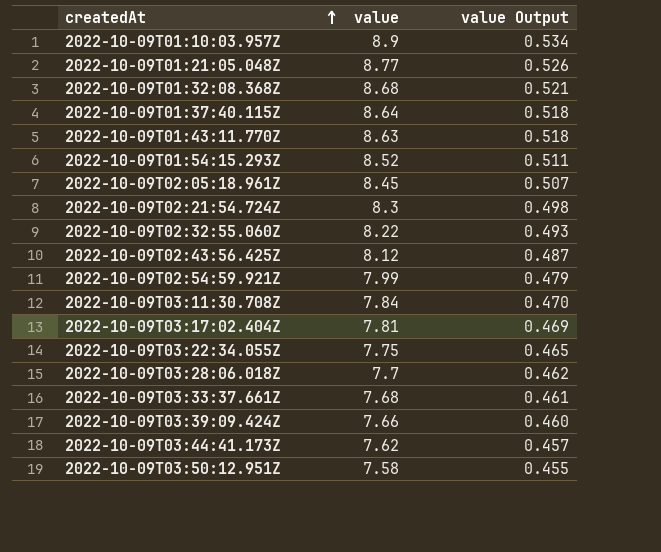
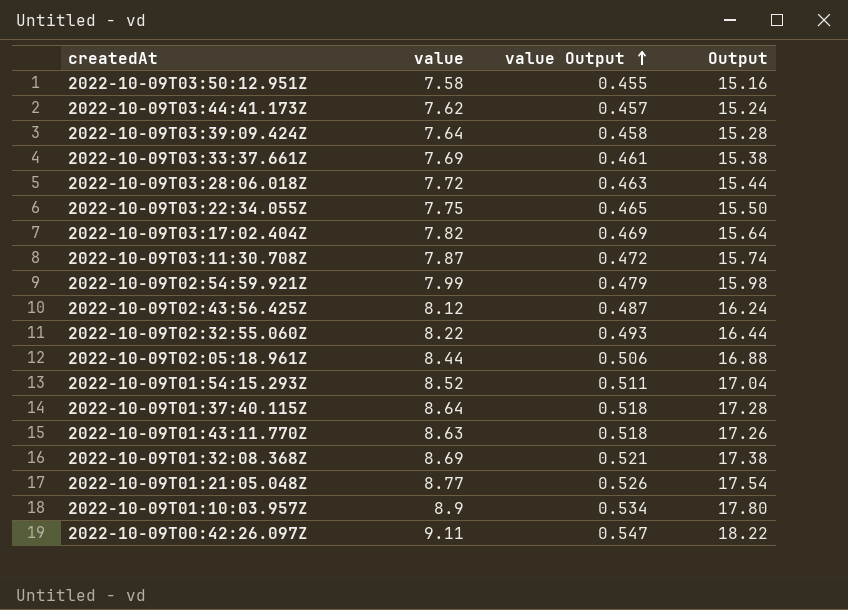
row order: createdAt ascending -> value Output ascending
column Output | formula: none -> [value] * 2
row 2022-10-09T02:21:54.724Z: 8.3 | 0.498 -> none
2022-10-09T03:39:09.424Z | value: 7.66 -> 7.64
2022-10-09T03:39:09.424Z | value Output: 0.460 -> 0.458
2022-10-09T03:33:37.661Z | value: 7.68 -> 7.69
2022-10-09T03:28:06.018Z | value: 7.7 -> 7.72
2022-10-09T03:28:06.018Z | value Output: 0.462 -> 0.463
2022-10-09T03:17:02.404Z | value: 7.81 -> 7.82
2022-10-09T03:11:30.708Z | value: 7.84 -> 7.87
2022-10-09T03:11:30.708Z | value Output: 0.470 -> 0.472
2022-10-09T02:05:18.961Z | value: 8.45 -> 8.44
2022-10-09T02:05:18.961Z | value Output: 0.507 -> 0.506
2022-10-09T01:32:08.368Z | value: 8.68 -> 8.69
row 2022-10-09T00:42:26.097Z: none -> 9.11 | 0.547 | 18.22

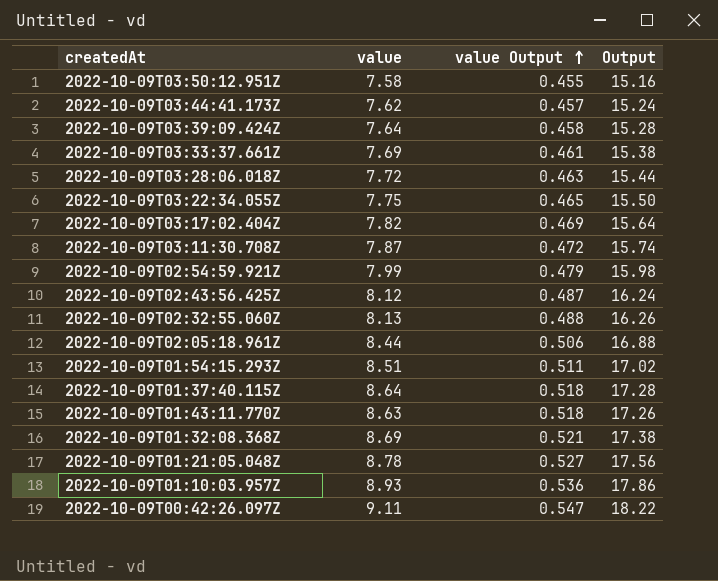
2022-10-09T02:32:55.060Z | value: 8.22 -> 8.13
2022-10-09T02:32:55.060Z | value Output: 0.493 -> 0.488
2022-10-09T02:32:55.060Z | Output: 16.44 -> 16.26
2022-10-09T01:54:15.293Z | value: 8.52 -> 8.51
2022-10-09T01:54:15.293Z | Output: 17.04 -> 17.02
2022-10-09T01:21:05.048Z | value: 8.77 -> 8.78
2022-10-09T01:21:05.048Z | value Output: 0.526 -> 0.527
2022-10-09T01:21:05.048Z | Output: 17.54 -> 17.56
2022-10-09T01:10:03.957Z | value: 8.9 -> 8.93
2022-10-09T01:10:03.957Z | value Output: 0.534 -> 0.536
2022-10-09T01:10:03.957Z | Output: 17.80 -> 17.86

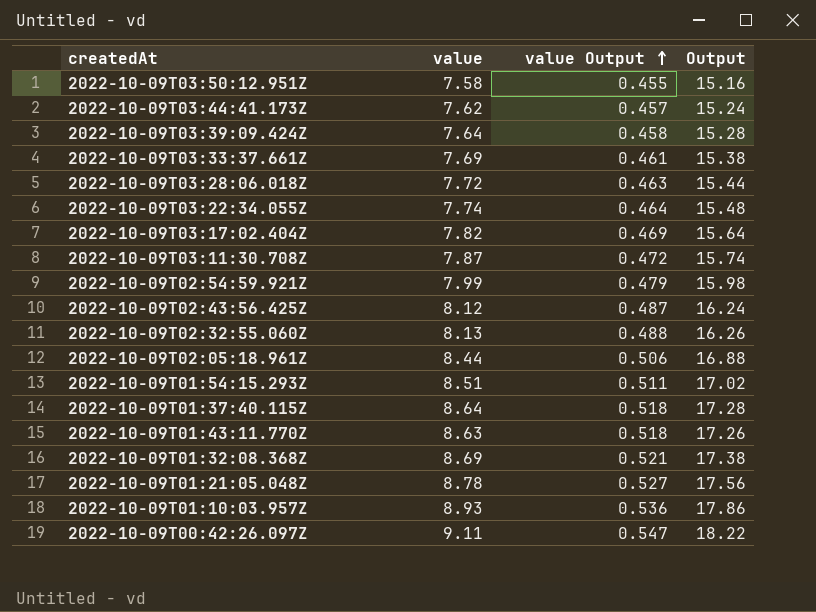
2022-10-09T03:22:34.055Z | value: 7.75 -> 7.74
2022-10-09T03:22:34.055Z | value Output: 0.465 -> 0.464
2022-10-09T03:22:34.055Z | Output: 15.50 -> 15.48

